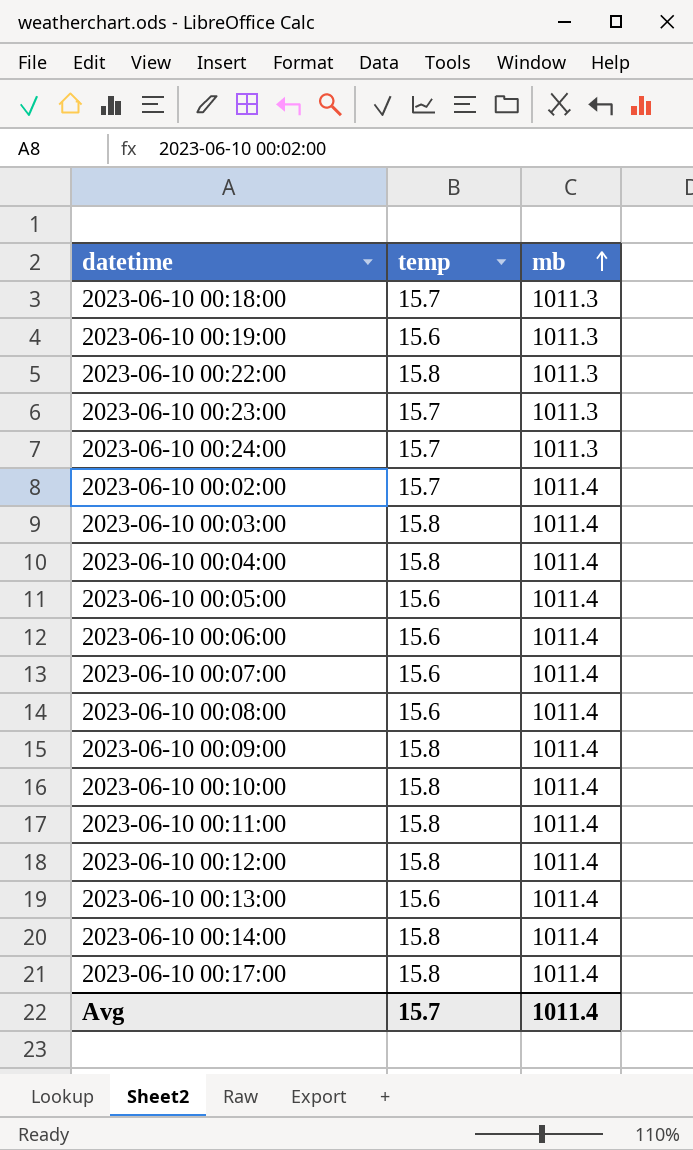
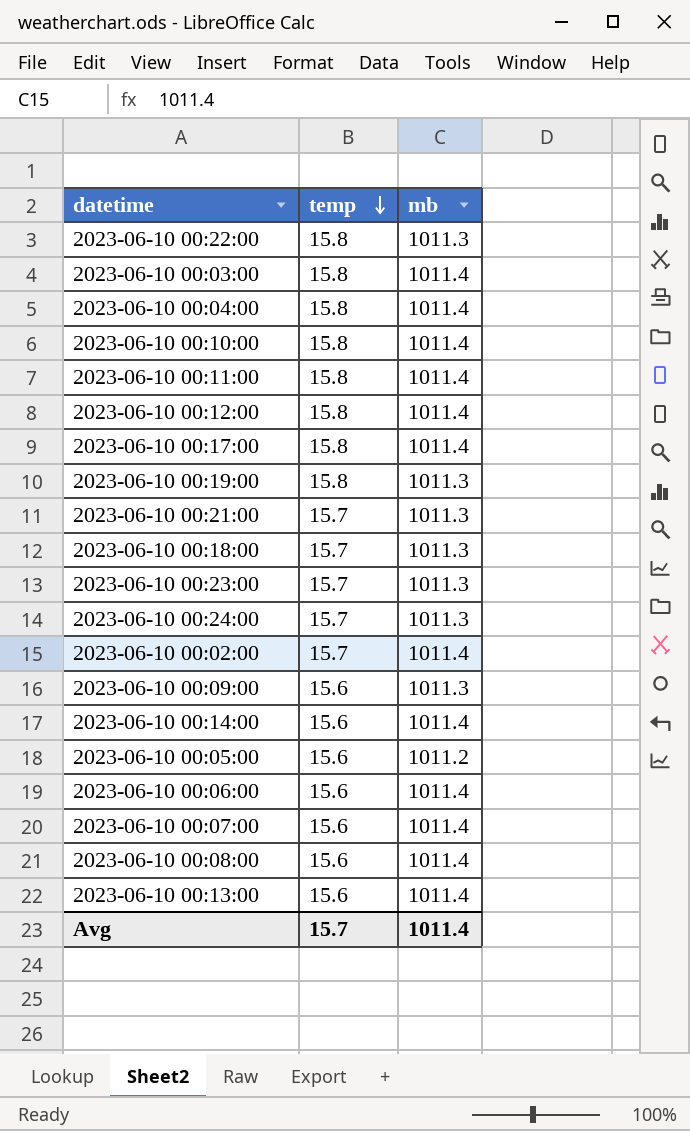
row order: mb ascending -> temp descending
2023-06-10 00:19:00 | temp: 15.6 -> 15.8
row 2023-06-10 00:21:00: none -> 15.7 | 1011.3
2023-06-10 00:09:00 | temp: 15.8 -> 15.6
2023-06-10 00:09:00 | mb: 1011.4 -> 1011.3
2023-06-10 00:14:00 | temp: 15.8 -> 15.6
2023-06-10 00:05:00 | mb: 1011.4 -> 1011.2

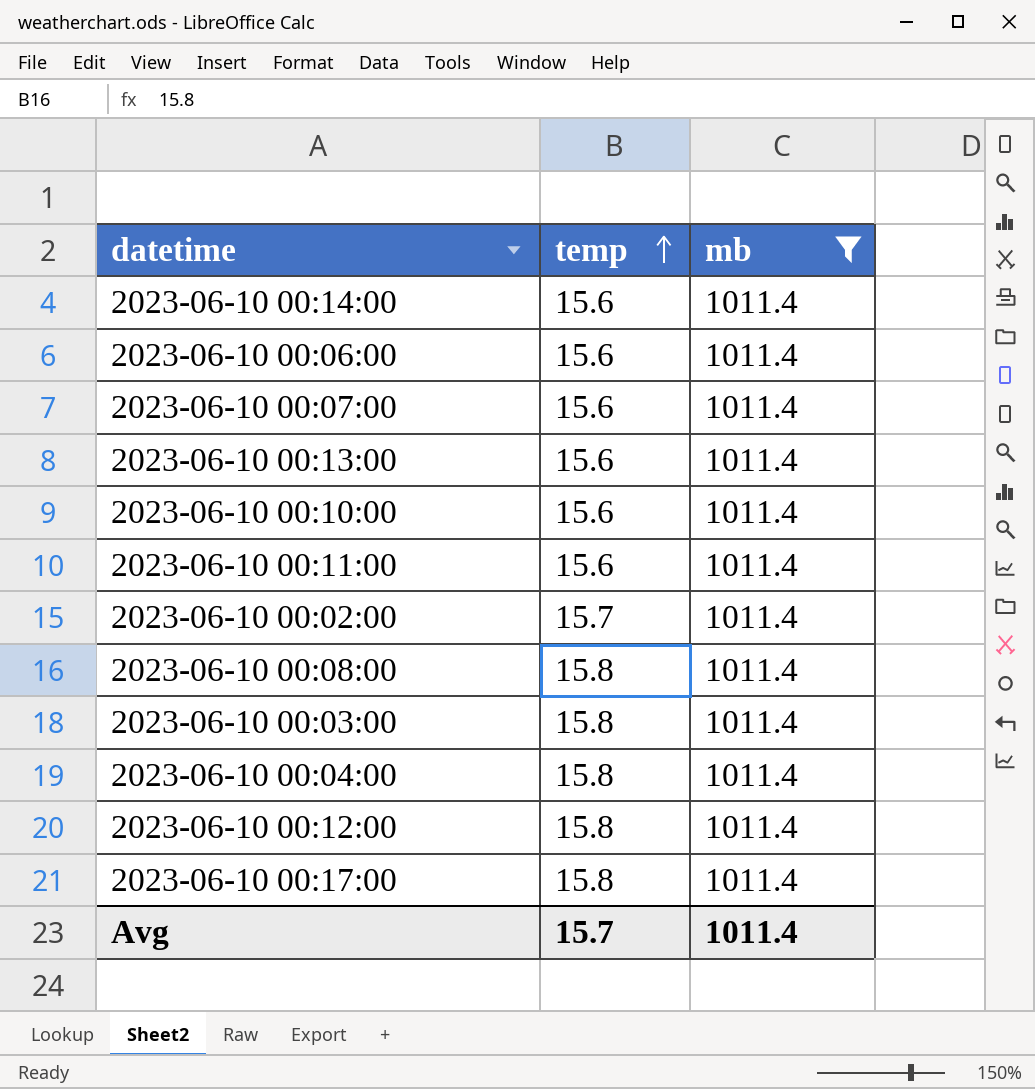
filter: none -> mb = 1011.4
row order: temp descending -> temp ascending
2023-06-10 00:10:00 | temp: 15.8 -> 15.6
2023-06-10 00:11:00 | temp: 15.8 -> 15.6
2023-06-10 00:08:00 | temp: 15.6 -> 15.8

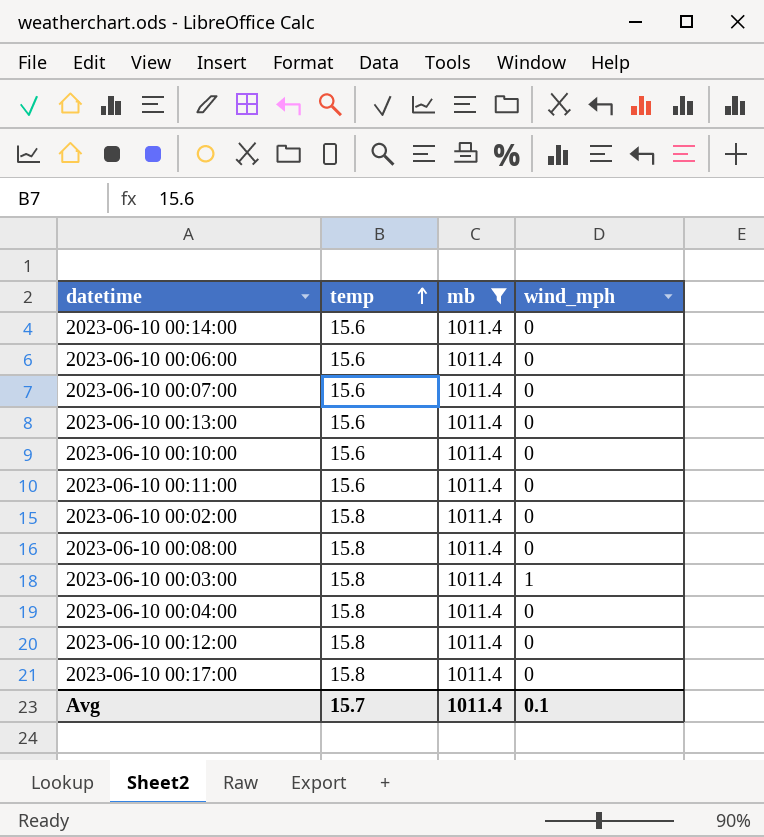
column wind_mph | position: none -> 4
2023-06-10 00:02:00 | temp: 15.7 -> 15.8

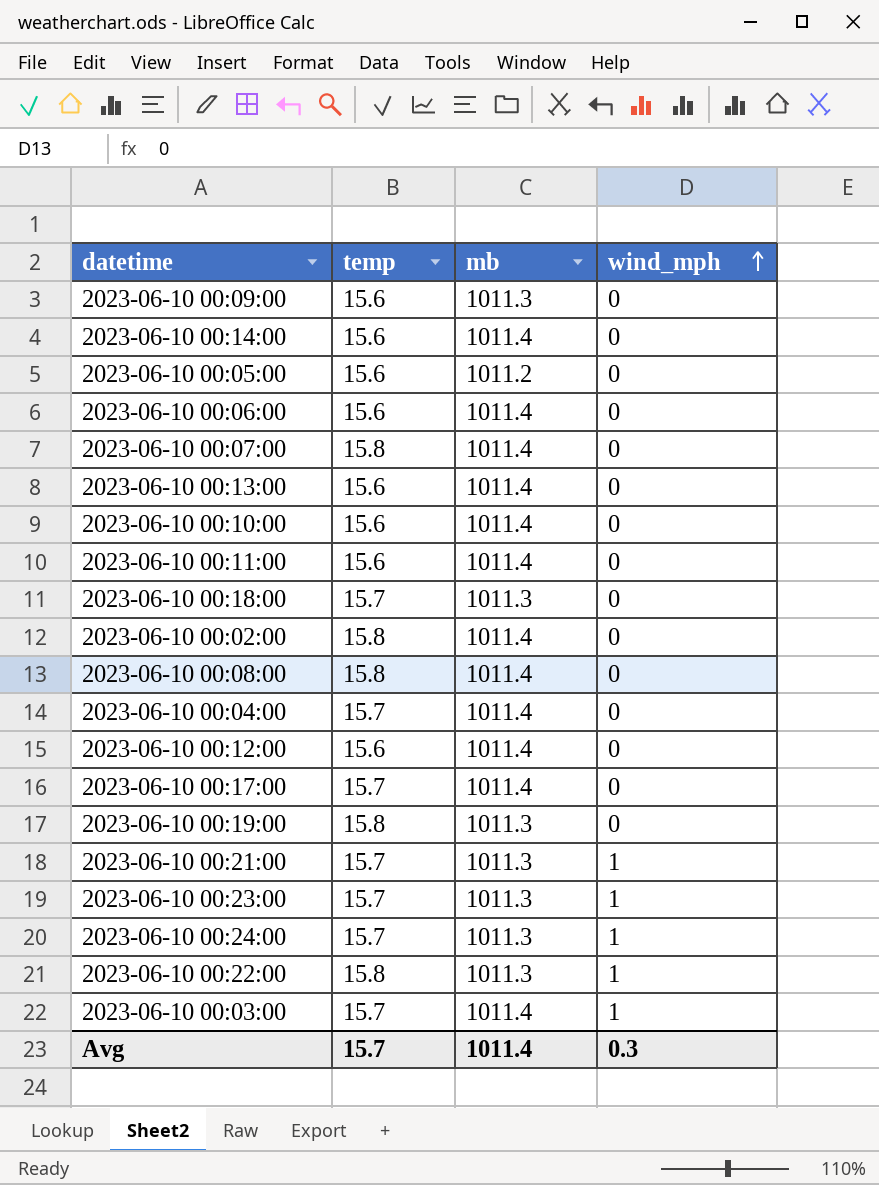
filter: mb = 1011.4 -> none
row order: temp ascending -> wind_mph ascending
2023-06-10 00:07:00 | temp: 15.6 -> 15.8
2023-06-10 00:04:00 | temp: 15.8 -> 15.7
2023-06-10 00:12:00 | temp: 15.8 -> 15.6
2023-06-10 00:17:00 | temp: 15.8 -> 15.7
2023-06-10 00:03:00 | temp: 15.8 -> 15.7
Avg | wind_mph: 0.1 -> 0.3

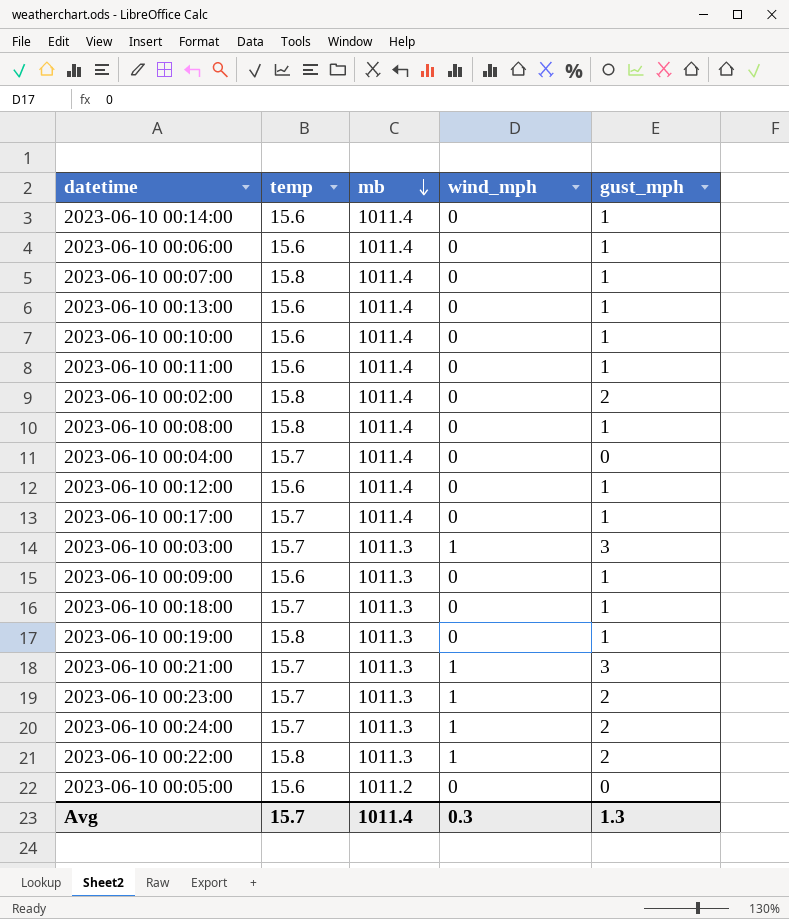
row order: wind_mph ascending -> mb descending
column gust_mph | position: none -> 5
2023-06-10 00:03:00 | mb: 1011.4 -> 1011.3

